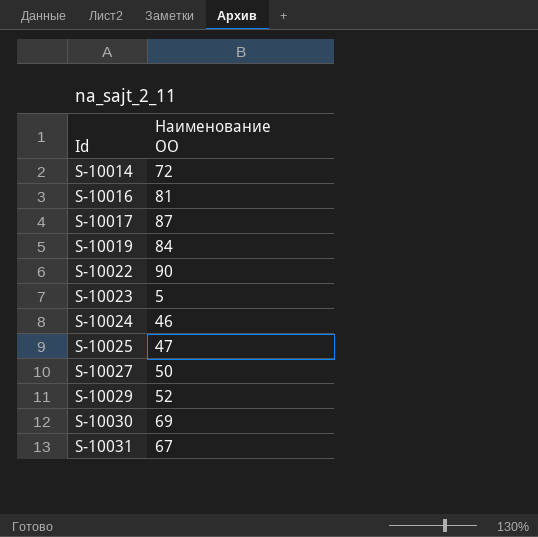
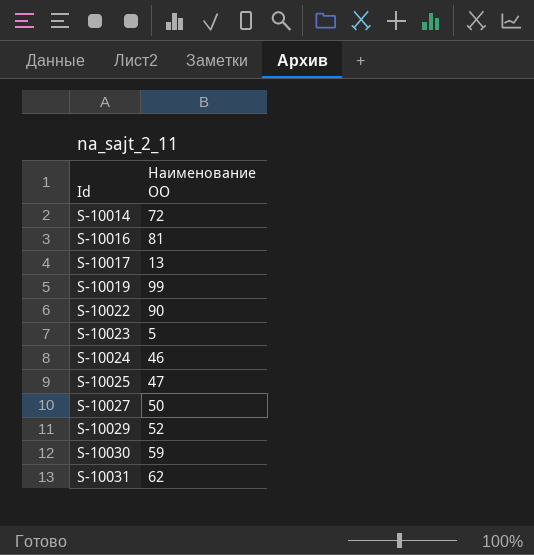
S-10017 | Наименование ОО: 87 -> 13
S-10019 | Наименование ОО: 84 -> 99
S-10030 | Наименование ОО: 69 -> 59
S-10031 | Наименование ОО: 67 -> 62

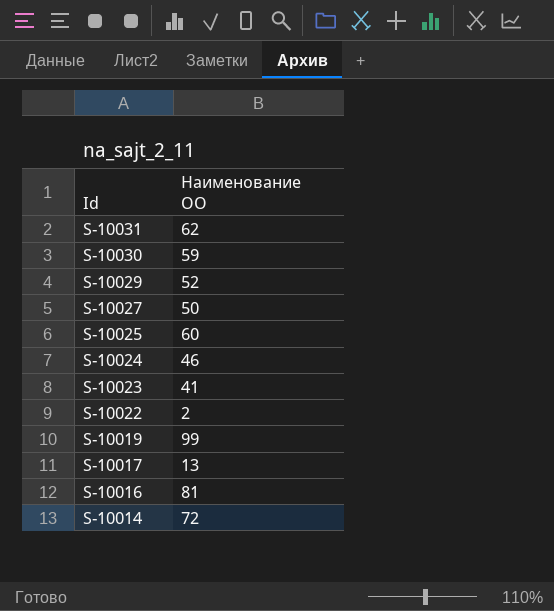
row order: Id ascending -> Id descending
S-10025 | Наименование ОО: 47 -> 60
S-10023 | Наименование ОО: 5 -> 41
S-10022 | Наименование ОО: 90 -> 2

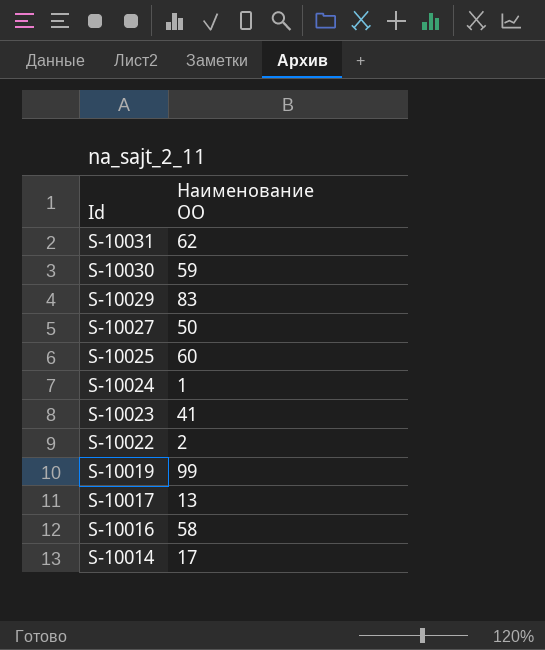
S-10029 | Наименование ОО: 52 -> 83
S-10024 | Наименование ОО: 46 -> 1
S-10016 | Наименование ОО: 81 -> 58
S-10014 | Наименование ОО: 72 -> 17

